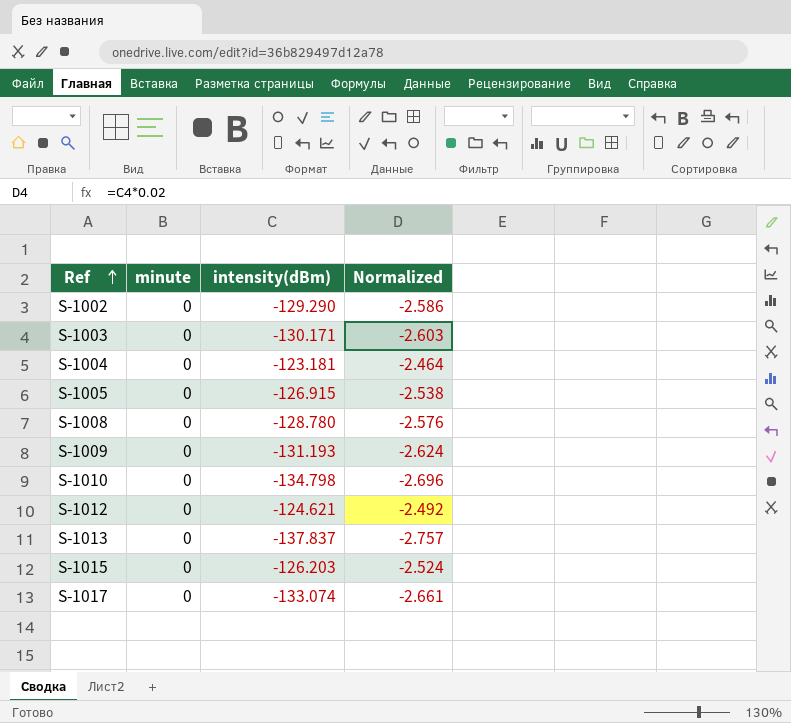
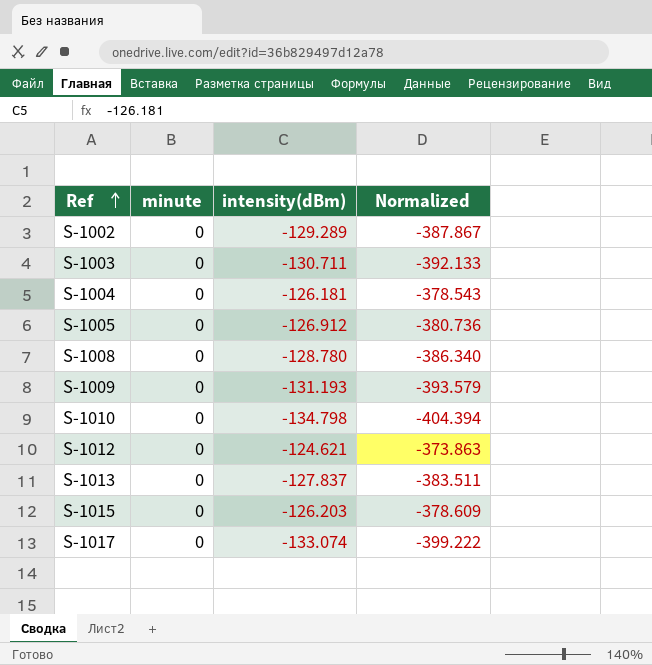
column Normalized | formula: [intensity(dBm)] * 0.02 -> [intensity(dBm)] * 3
S-1002 | intensity(dBm): -129.290 -> -129.289
S-1003 | intensity(dBm): -130.171 -> -130.711
S-1004 | intensity(dBm): -123.181 -> -126.181
S-1005 | intensity(dBm): -126.915 -> -126.912
S-1013 | intensity(dBm): -137.837 -> -127.837

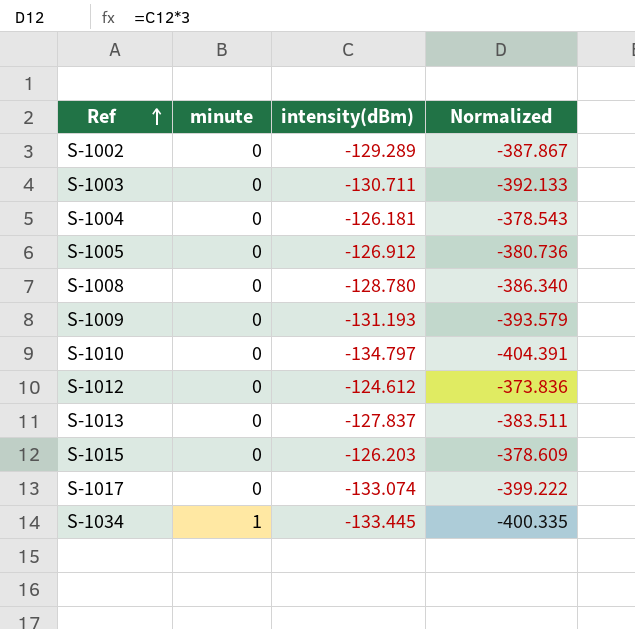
S-1010 | intensity(dBm): -134.798 -> -134.797
S-1010 | Normalized: -404.394 -> -404.391
S-1012 | intensity(dBm): -124.621 -> -124.612
S-1012 | Normalized: -373.863 -> -373.836
row S-1034: none -> 1 | -133.445 | -400.335

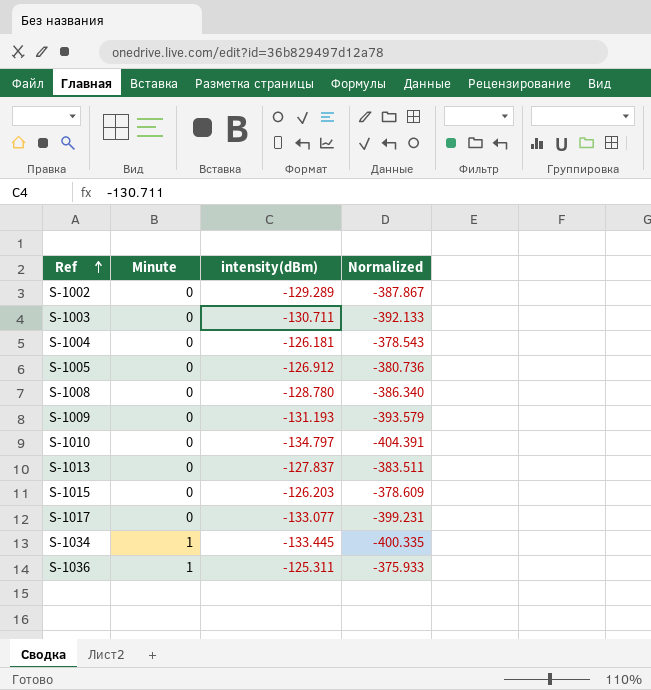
column name: minute -> Minute
row S-1012: 0 | -124.612 | -373.836 -> none
S-1017 | intensity(dBm): -133.074 -> -133.077
S-1017 | Normalized: -399.222 -> -399.231
row S-1036: none -> 1 | -125.311 | -375.933

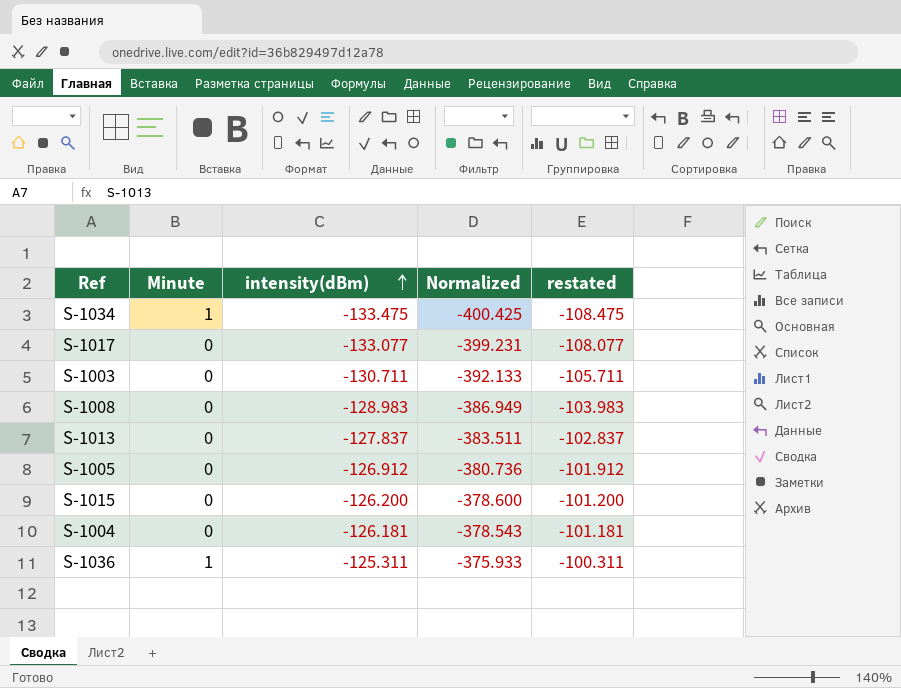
row order: Ref ascending -> intensity(dBm) ascending
column restated | formula: none -> [intensity(dBm)] + 25
row S-1002: 0 | -129.289 | -387.867 -> none
row S-1009: 0 | -131.193 | -393.579 -> none
row S-1010: 0 | -134.797 | -404.391 -> none
S-1034 | intensity(dBm): -133.445 -> -133.475
S-1034 | Normalized: -400.335 -> -400.425
S-1008 | intensity(dBm): -128.780 -> -128.983
S-1008 | Normalized: -386.340 -> -386.949
S-1015 | intensity(dBm): -126.203 -> -126.200
S-1015 | Normalized: -378.609 -> -378.600

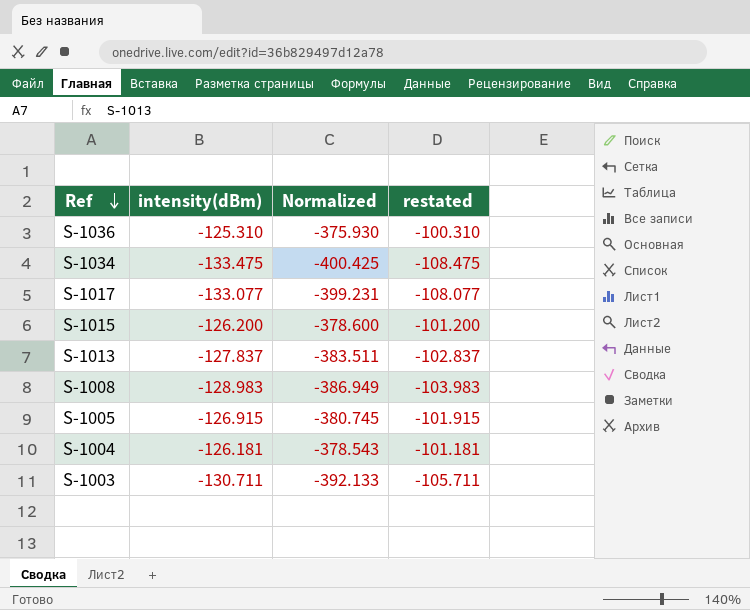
row order: intensity(dBm) ascending -> Ref descending
column Minute | position: 2 -> none
S-1036 | intensity(dBm): -125.311 -> -125.310
S-1036 | Normalized: -375.933 -> -375.930
S-1036 | restated: -100.311 -> -100.310
S-1005 | intensity(dBm): -126.912 -> -126.915
S-1005 | Normalized: -380.736 -> -380.745
S-1005 | restated: -101.912 -> -101.915

